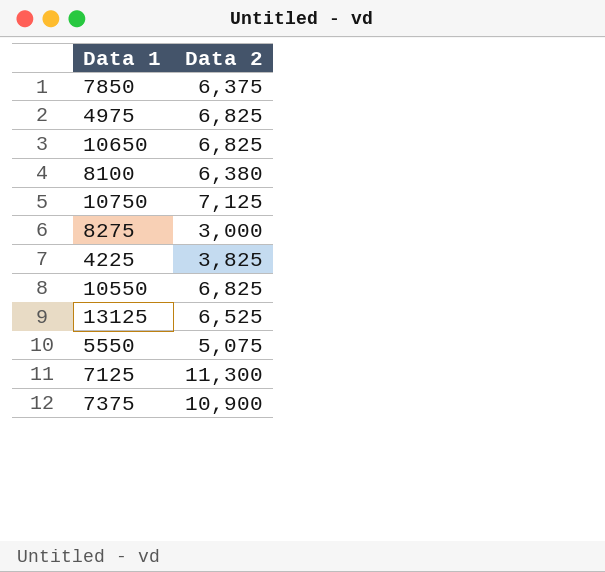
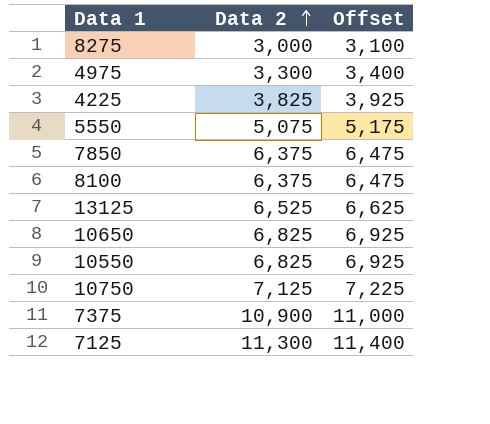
row order: none -> Data 2 ascending
column Offset | formula: none -> [Data 2] + 100
4975 | Data 2: 6,825 -> 3,300
8100 | Data 2: 6,380 -> 6,375

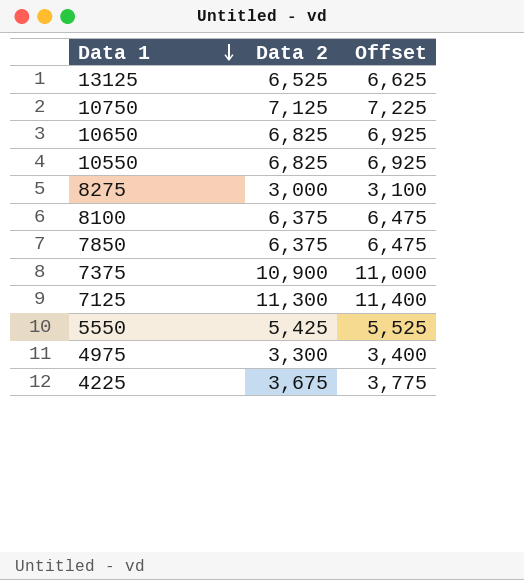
row order: Data 2 ascending -> Data 1 descending
5550 | Data 2: 5,075 -> 5,425
5550 | Offset: 5,175 -> 5,525
4225 | Data 2: 3,825 -> 3,675
4225 | Offset: 3,925 -> 3,775

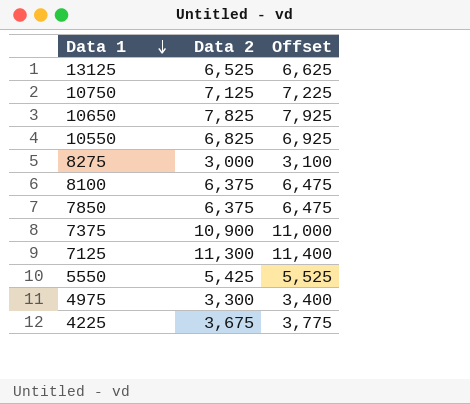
10650 | Data 2: 6,825 -> 7,825
10650 | Offset: 6,925 -> 7,925

